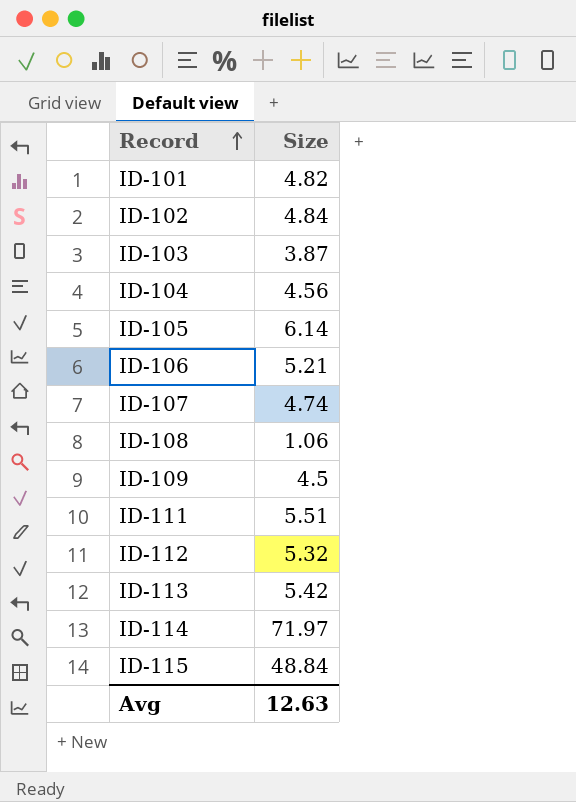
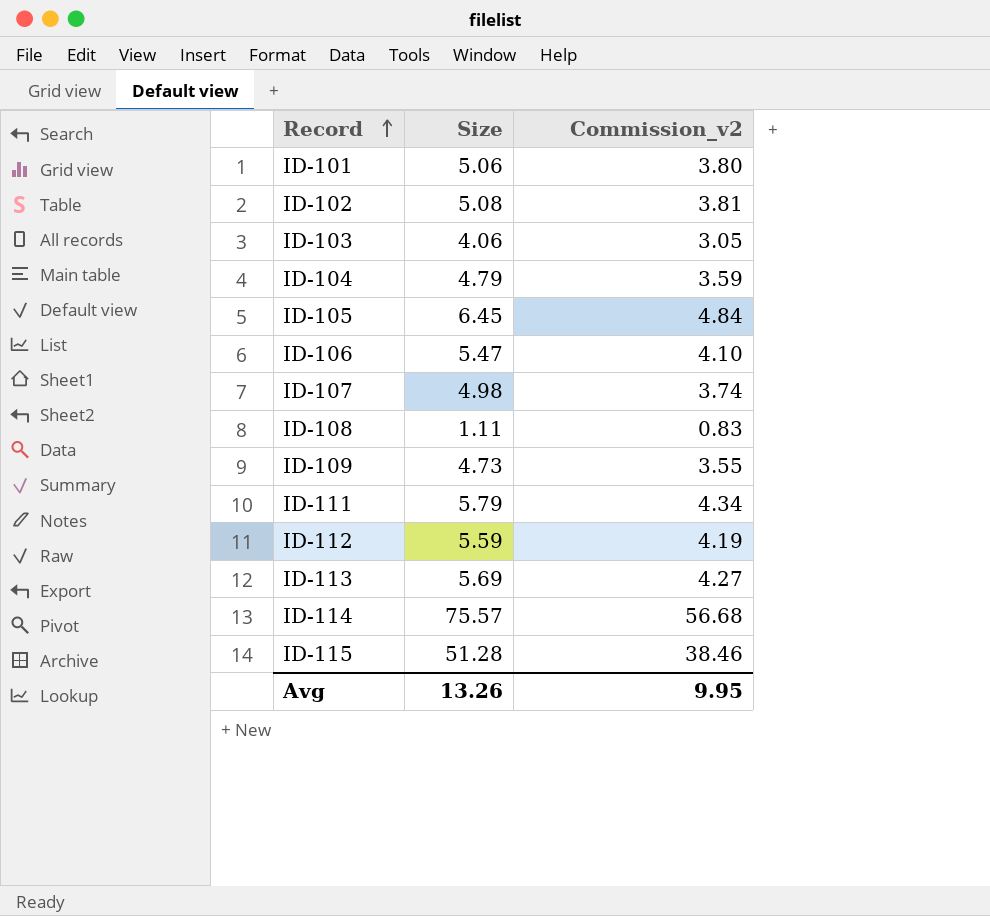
column Commission_v2 | formula: none -> [Size] * 0.75
ID-101 | Size: 4.82 -> 5.06
ID-102 | Size: 4.84 -> 5.08
ID-103 | Size: 3.87 -> 4.06
ID-104 | Size: 4.56 -> 4.79
ID-105 | Size: 6.14 -> 6.45
ID-106 | Size: 5.21 -> 5.47
ID-107 | Size: 4.74 -> 4.98
ID-108 | Size: 1.06 -> 1.11
ID-109 | Size: 4.5 -> 4.73
ID-111 | Size: 5.51 -> 5.79
ID-112 | Size: 5.32 -> 5.59
ID-113 | Size: 5.42 -> 5.69
ID-114 | Size: 71.97 -> 75.57
ID-115 | Size: 48.84 -> 51.28
Avg | Size: 12.63 -> 13.26

